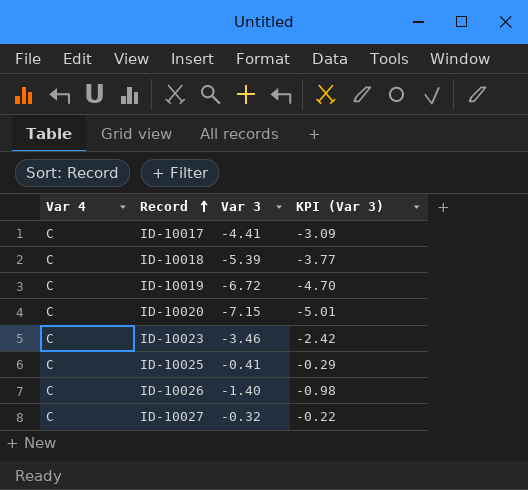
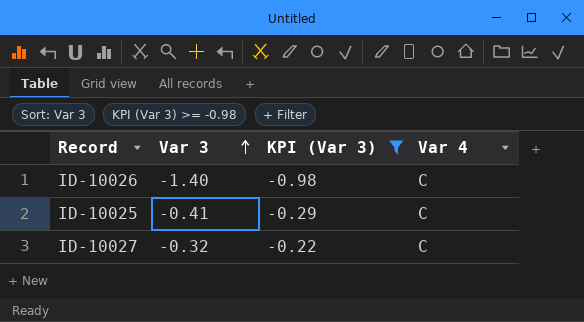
filter: none -> KPI (Var 3) >= -0.98
row order: Record ascending -> Var 3 ascending
column Var 4 | position: 1 -> 4

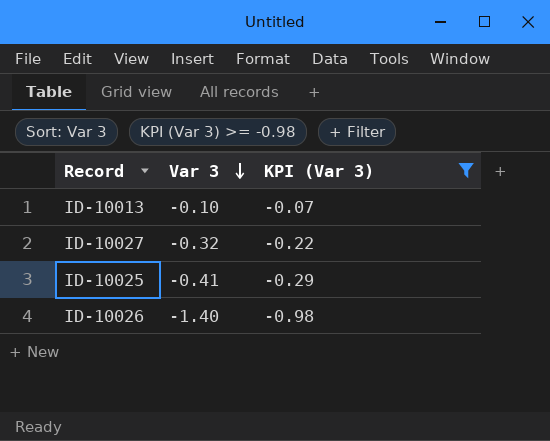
row order: Var 3 ascending -> Var 3 descending
column Var 4 | position: 4 -> none
row ID-10013: none -> -0.10 | -0.07

